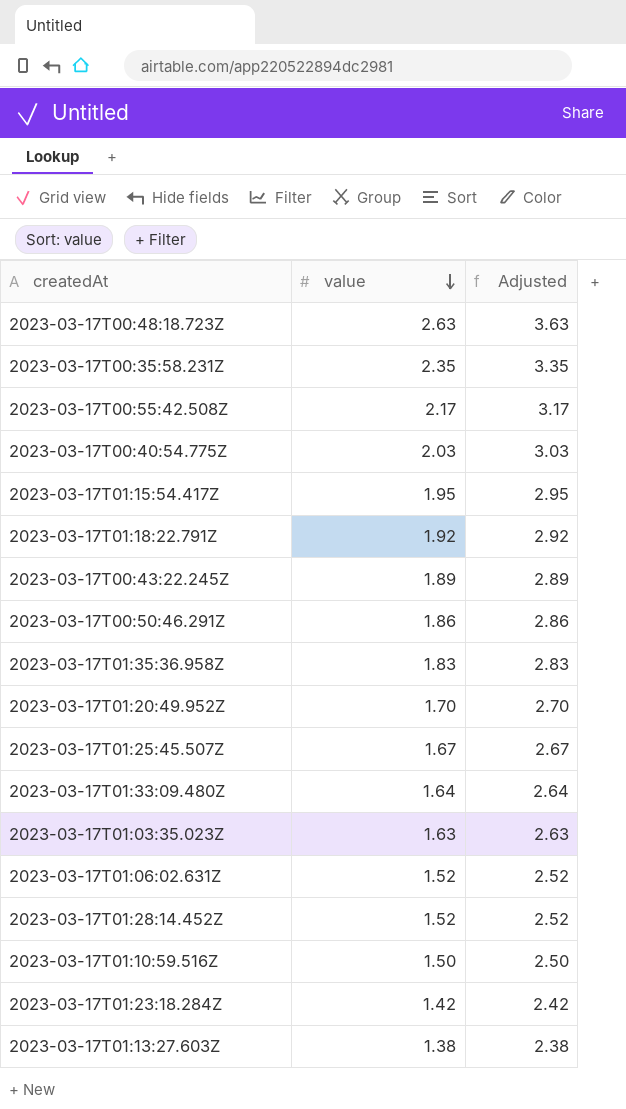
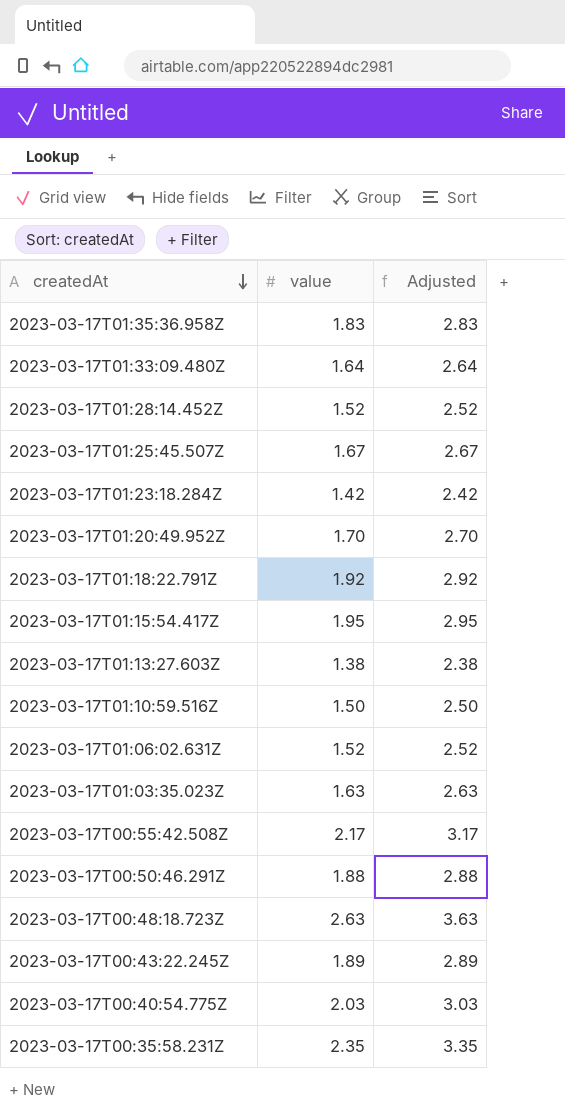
row order: value descending -> createdAt descending
2023-03-17T00:50:46.291Z | value: 1.86 -> 1.88
2023-03-17T00:50:46.291Z | Adjusted: 2.86 -> 2.88

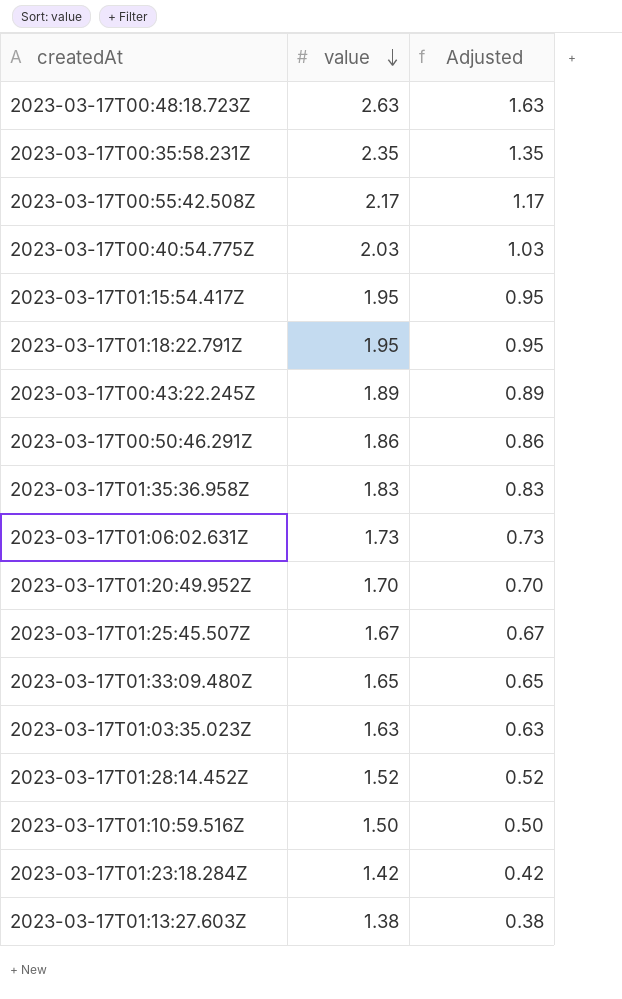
row order: createdAt descending -> value descending
column Adjusted | formula: [value] + 1 -> [value] - 1
2023-03-17T01:18:22.791Z | value: 1.92 -> 1.95
2023-03-17T00:50:46.291Z | value: 1.88 -> 1.86
2023-03-17T01:06:02.631Z | value: 1.52 -> 1.73
2023-03-17T01:33:09.480Z | value: 1.64 -> 1.65

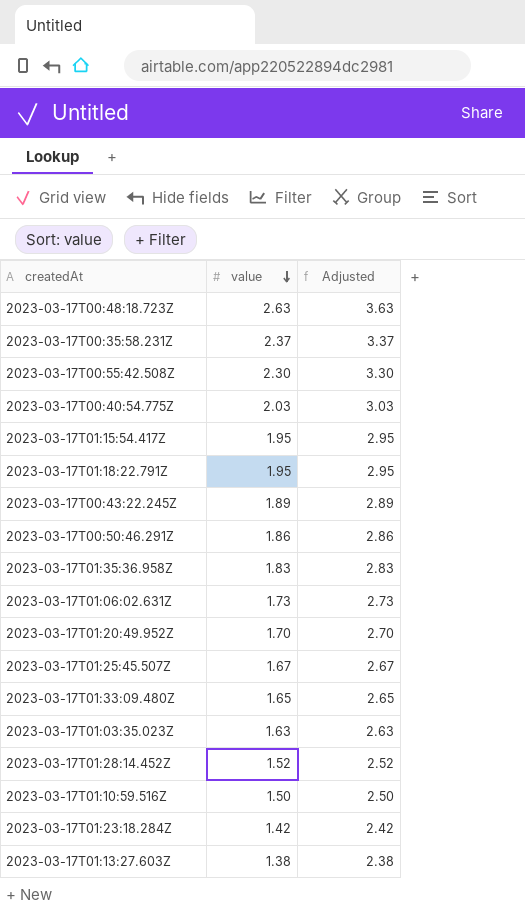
column Adjusted | formula: [value] - 1 -> [value] + 1
2023-03-17T00:35:58.231Z | value: 2.35 -> 2.37
2023-03-17T00:55:42.508Z | value: 2.17 -> 2.30

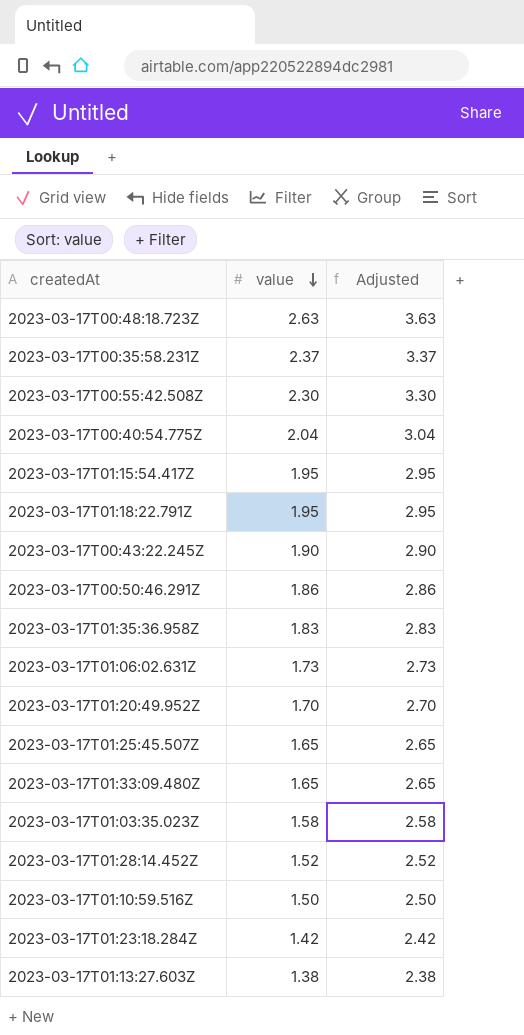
2023-03-17T00:40:54.775Z | value: 2.03 -> 2.04
2023-03-17T00:40:54.775Z | Adjusted: 3.03 -> 3.04
2023-03-17T00:43:22.245Z | value: 1.89 -> 1.90
2023-03-17T00:43:22.245Z | Adjusted: 2.89 -> 2.90
2023-03-17T01:25:45.507Z | value: 1.67 -> 1.65
2023-03-17T01:25:45.507Z | Adjusted: 2.67 -> 2.65
2023-03-17T01:03:35.023Z | value: 1.63 -> 1.58
2023-03-17T01:03:35.023Z | Adjusted: 2.63 -> 2.58

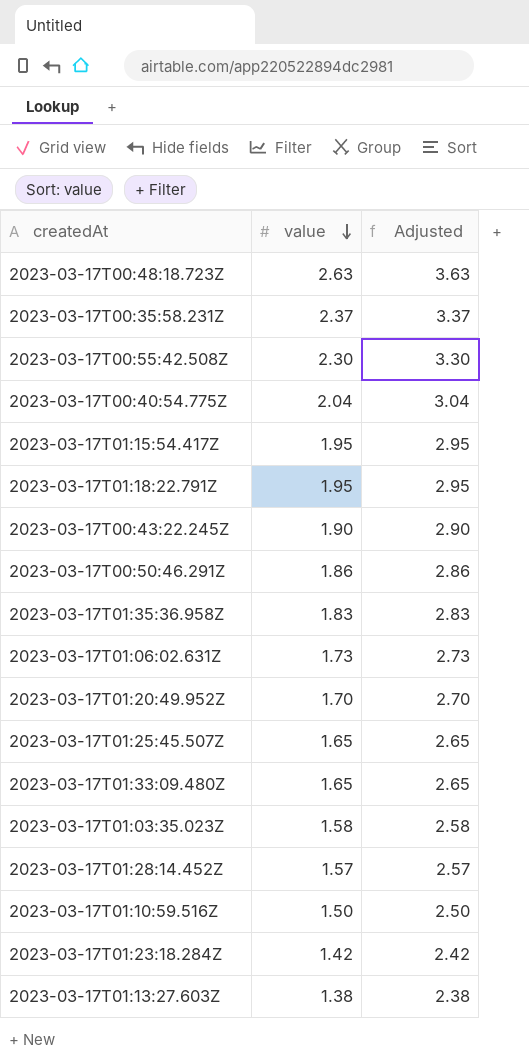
2023-03-17T01:28:14.452Z | value: 1.52 -> 1.57
2023-03-17T01:28:14.452Z | Adjusted: 2.52 -> 2.57

